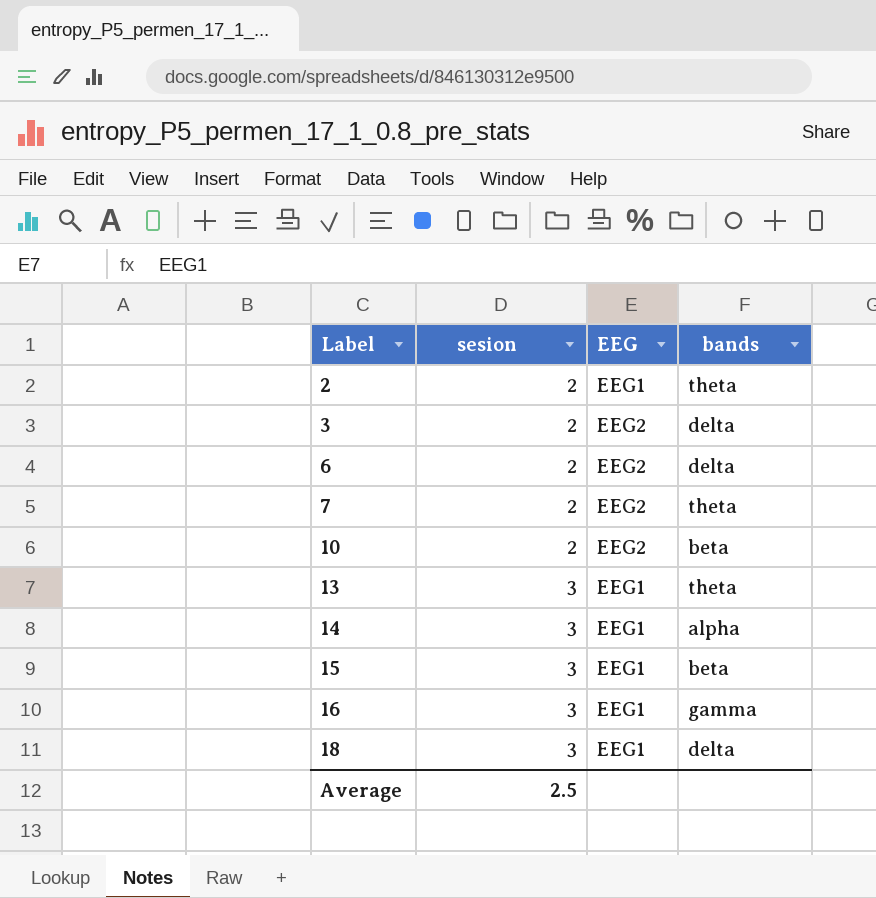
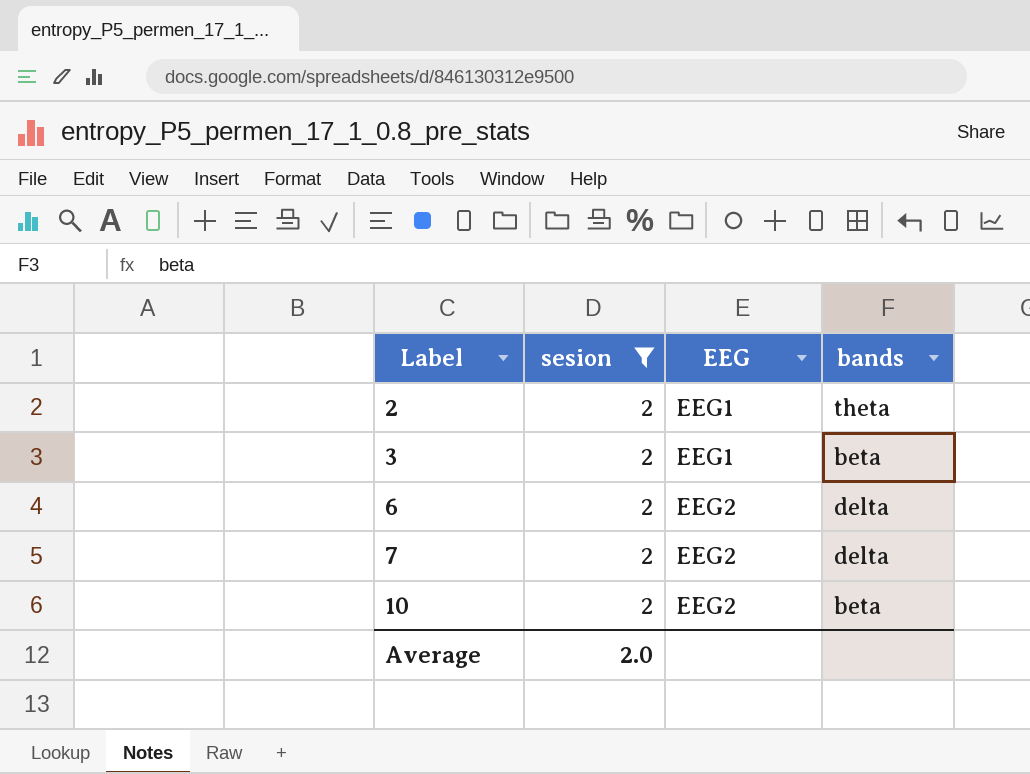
filter: none -> sesion = 2
3 | EEG: EEG2 -> EEG1
3 | bands: delta -> beta
7 | bands: theta -> delta
Average | sesion: 2.5 -> 2.0

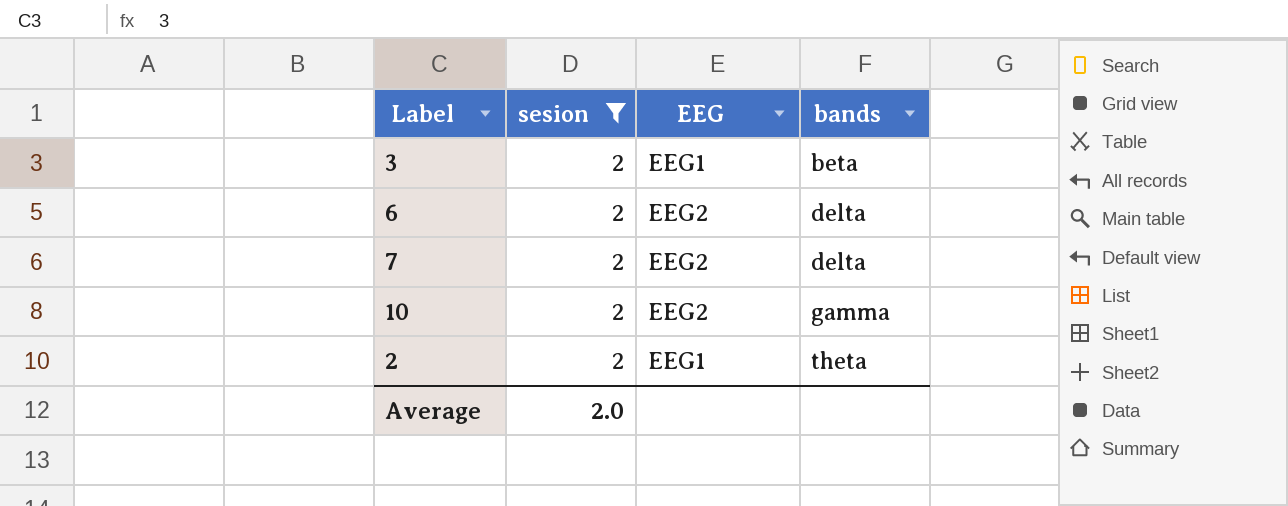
row order: Label ascending -> bands ascending
10 | bands: beta -> gamma

